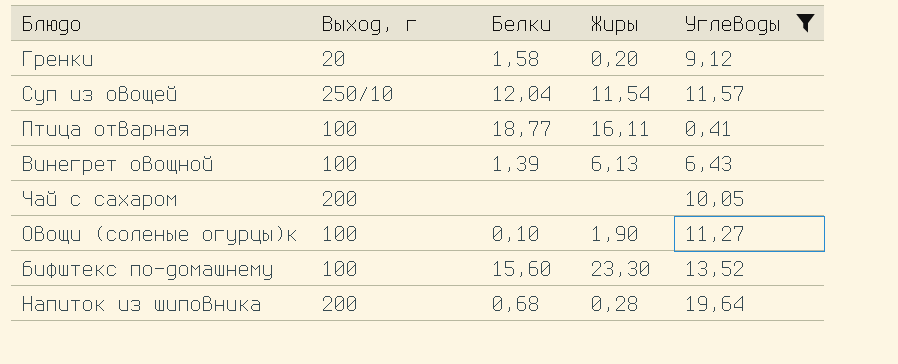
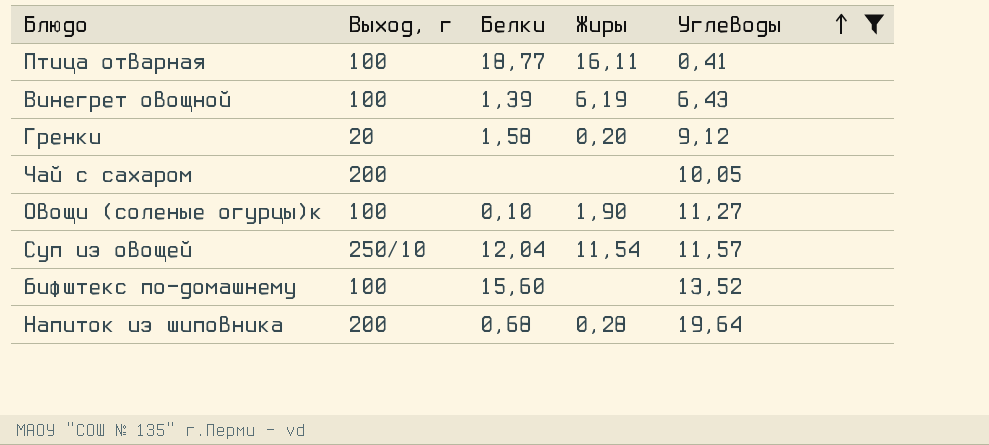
row order: none -> Углеводы ascending
Винегрет овощной | Жиры: 6,13 -> 6,19
бифштекс по-домашнему | Жиры: 23,30 -> none

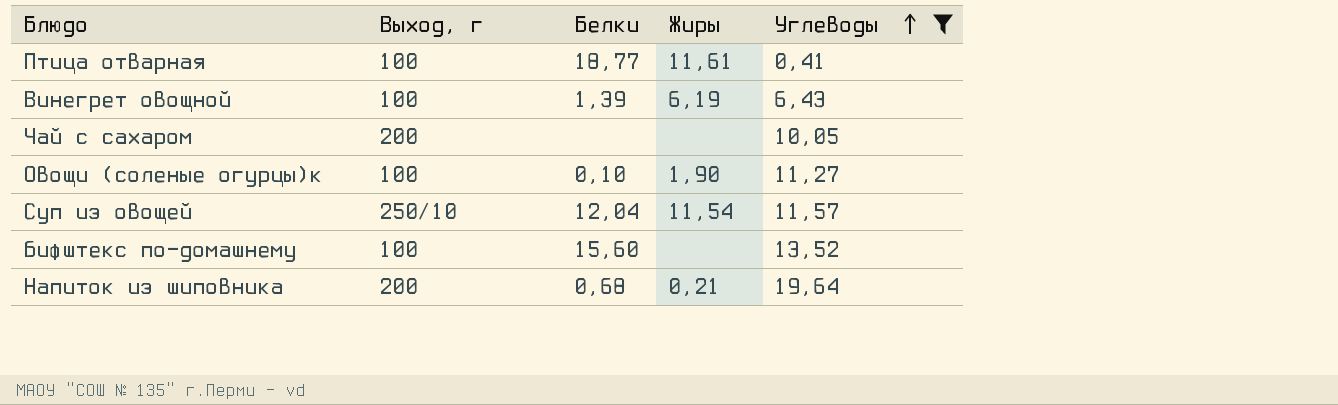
row Гренки: 20 | 1,58 | 0,20 | 9,12 -> none
Птица отварная | Жиры: 16,11 -> 11,61
Напиток из шиповника | Жиры: 0,28 -> 0,21

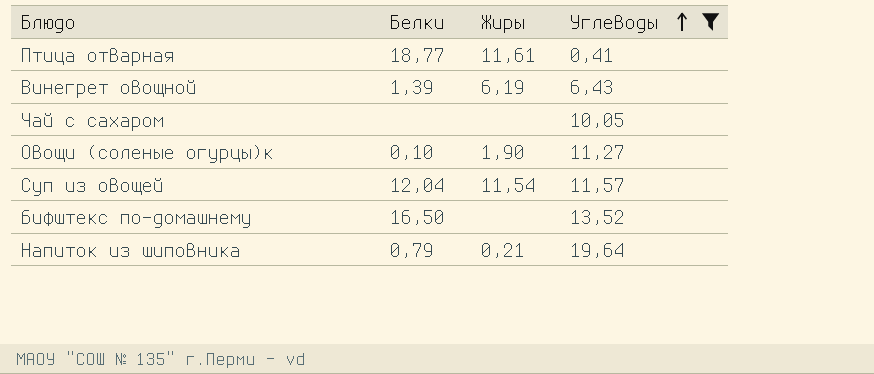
column Выход, г | position: 2 -> none
бифштекс по-домашнему | Белки: 15,60 -> 16,50
Напиток из шиповника | Белки: 0,68 -> 0,79

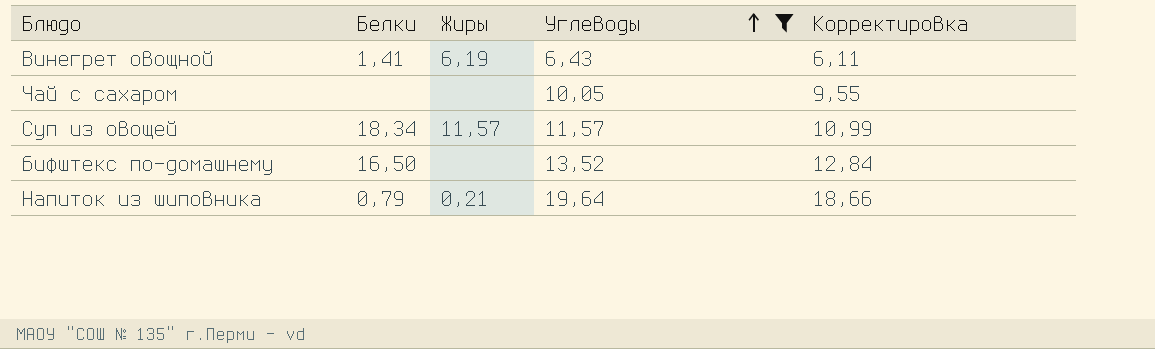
column Корректировка | formula: none -> [Углеводы] * 0,95
row Птица отварная: 18,77 | 11,61 | 0,41 -> none
row Овощи (соленые огурцы)к: 0,10 | 1,90 | 11,27 -> none
Винегрет овощной | Белки: 1,39 -> 1,41
Суп из овощей | Белки: 12,04 -> 18,34
Суп из овощей | Жиры: 11,54 -> 11,57

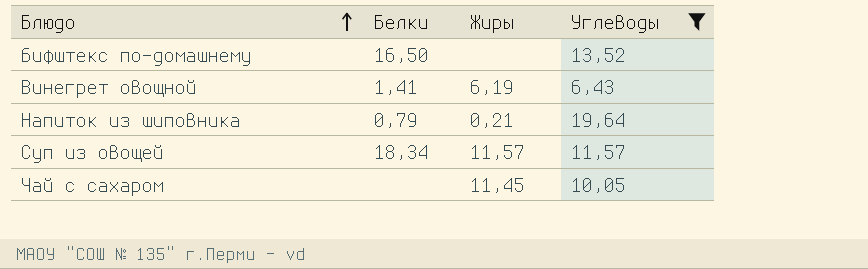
row order: Углеводы ascending -> Блюдо ascending
column Корректировка | formula: [Углеводы] * 0,95 -> none
Чай с сахаром | Жиры: none -> 11,45

